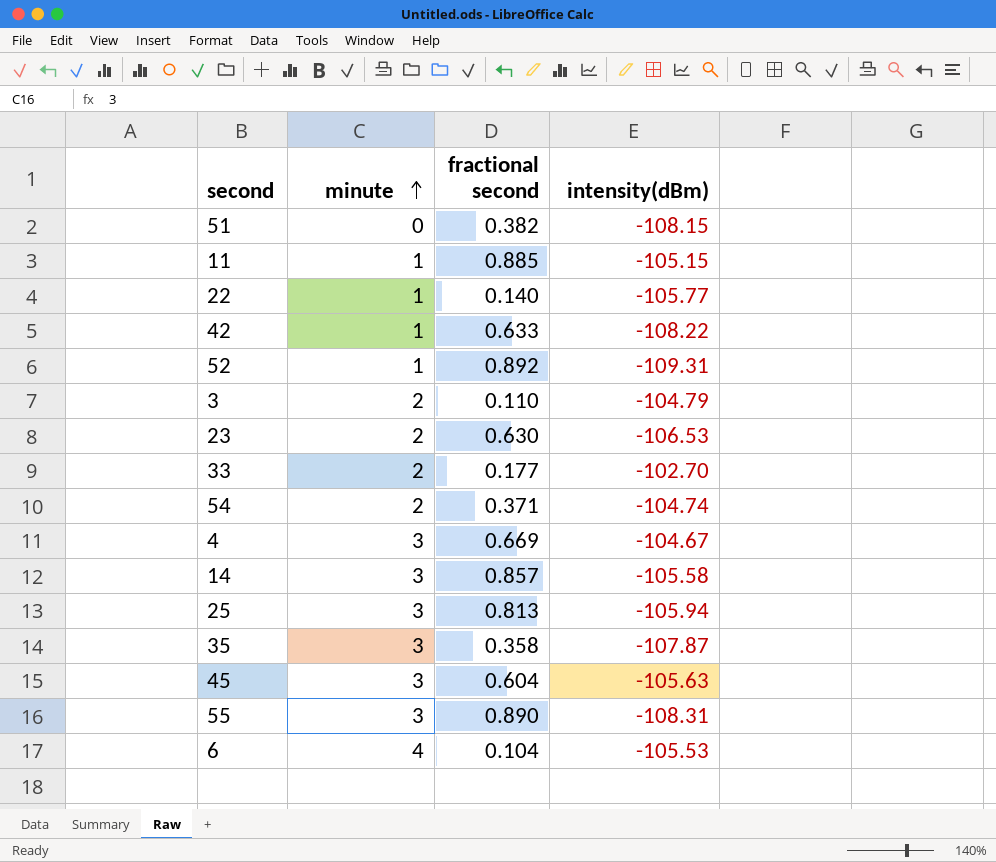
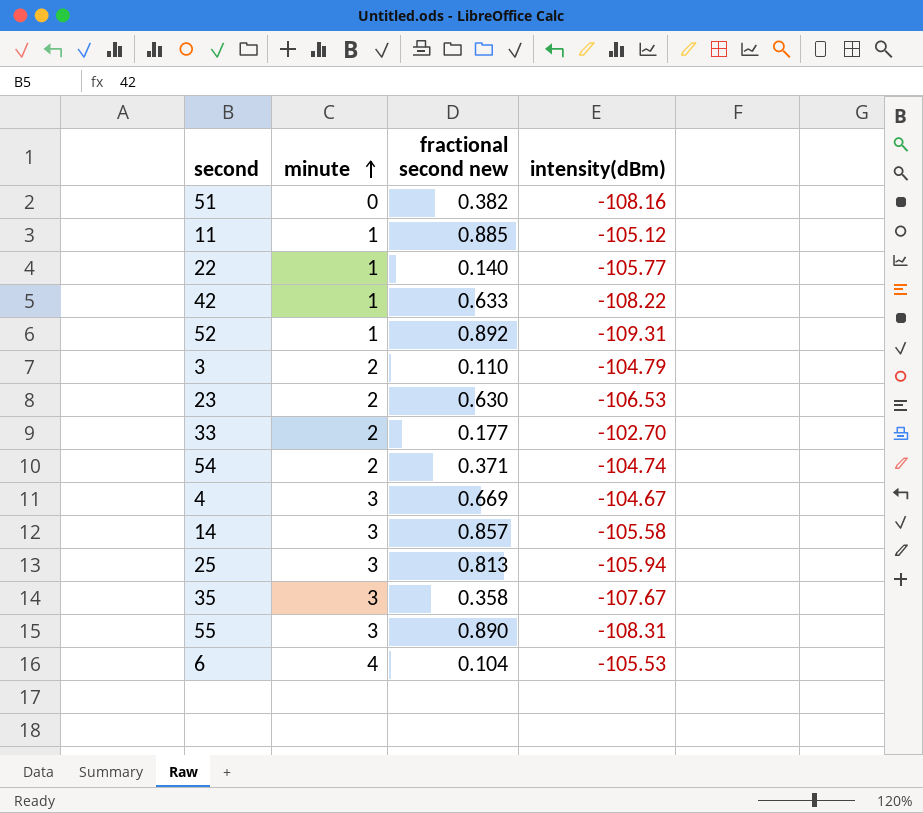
column name: fractional second -> fractional second new
row 45: 3 | 0.604 | -105.63 -> none
51 | intensity(dBm): -108.15 -> -108.16
11 | intensity(dBm): -105.15 -> -105.12
35 | intensity(dBm): -107.87 -> -107.67

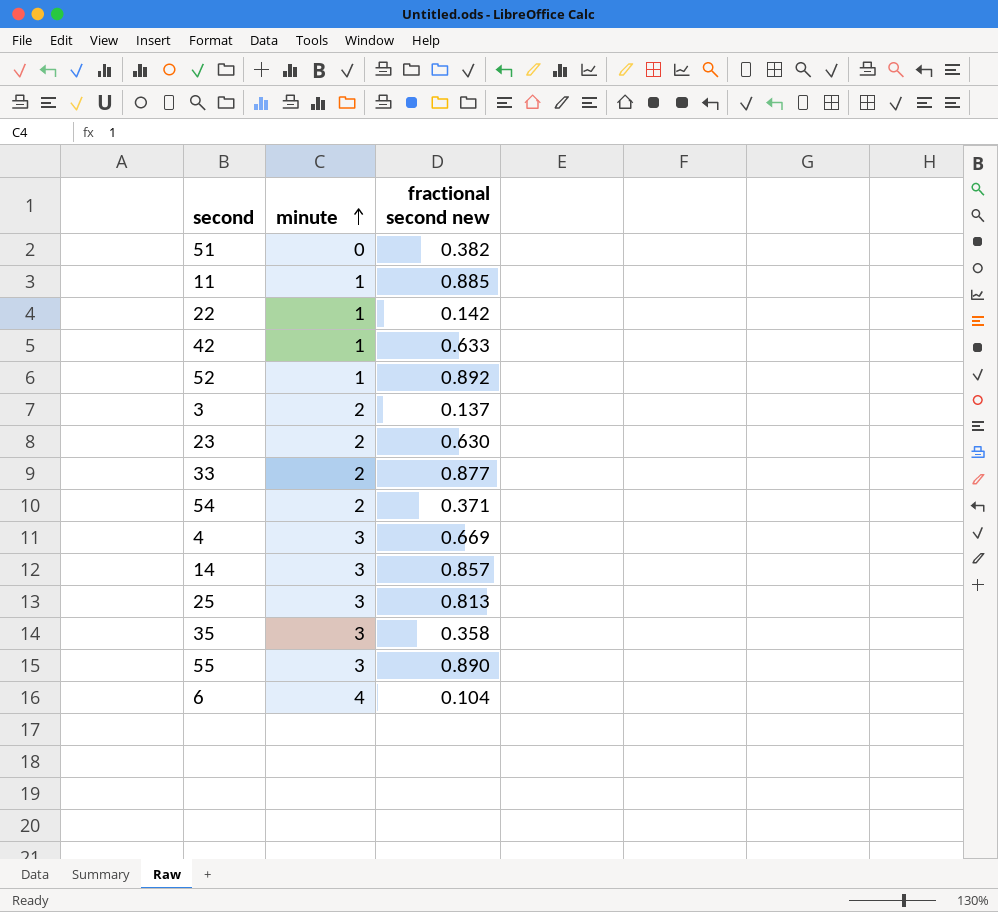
column intensity(dBm) | position: 4 -> none
22 | fractional second new: 0.140 -> 0.142
3 | fractional second new: 0.110 -> 0.137
33 | fractional second new: 0.177 -> 0.877

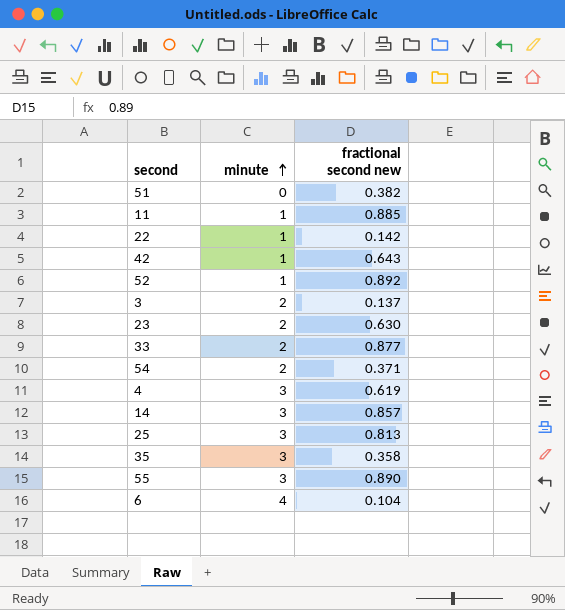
42 | fractional second new: 0.633 -> 0.643
4 | fractional second new: 0.669 -> 0.619

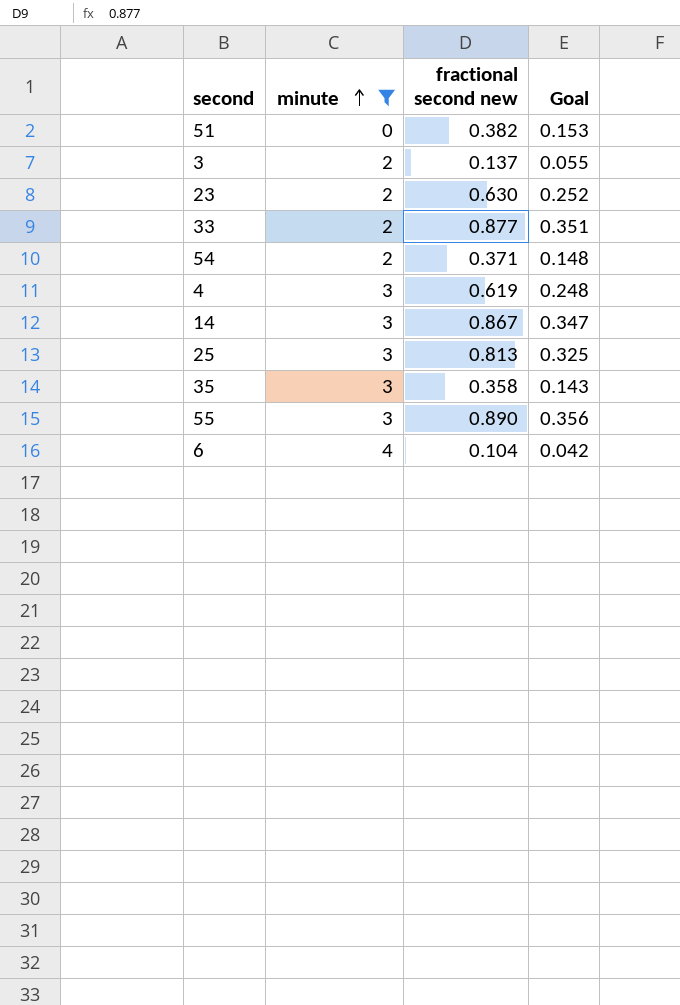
filter: none -> minute != 1
column Goal | formula: none -> [fractional second new] * 0.4
14 | fractional second new: 0.857 -> 0.867

